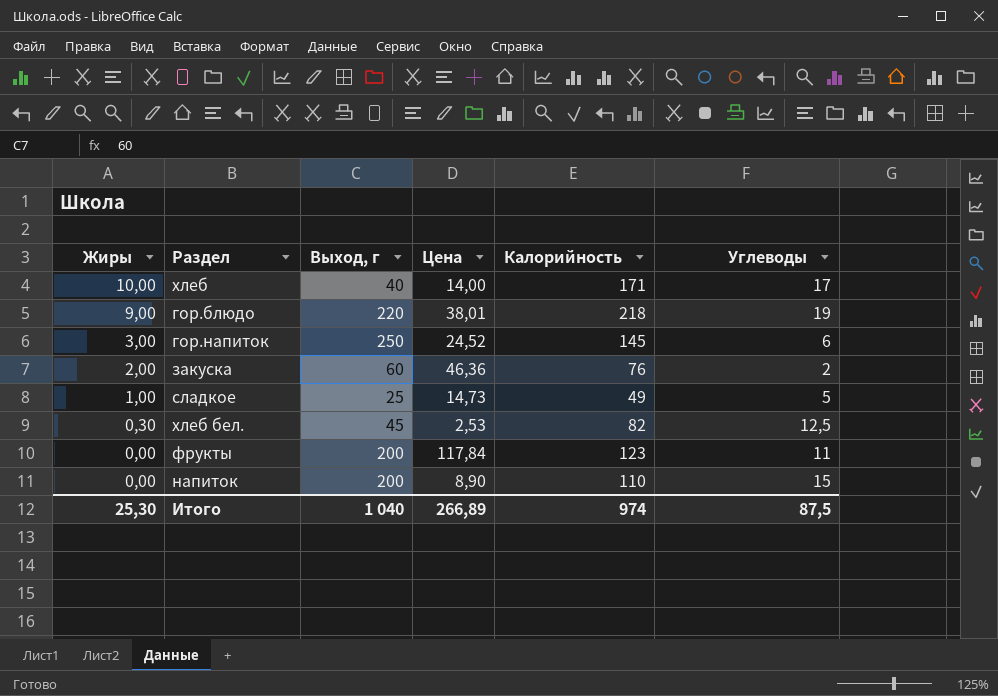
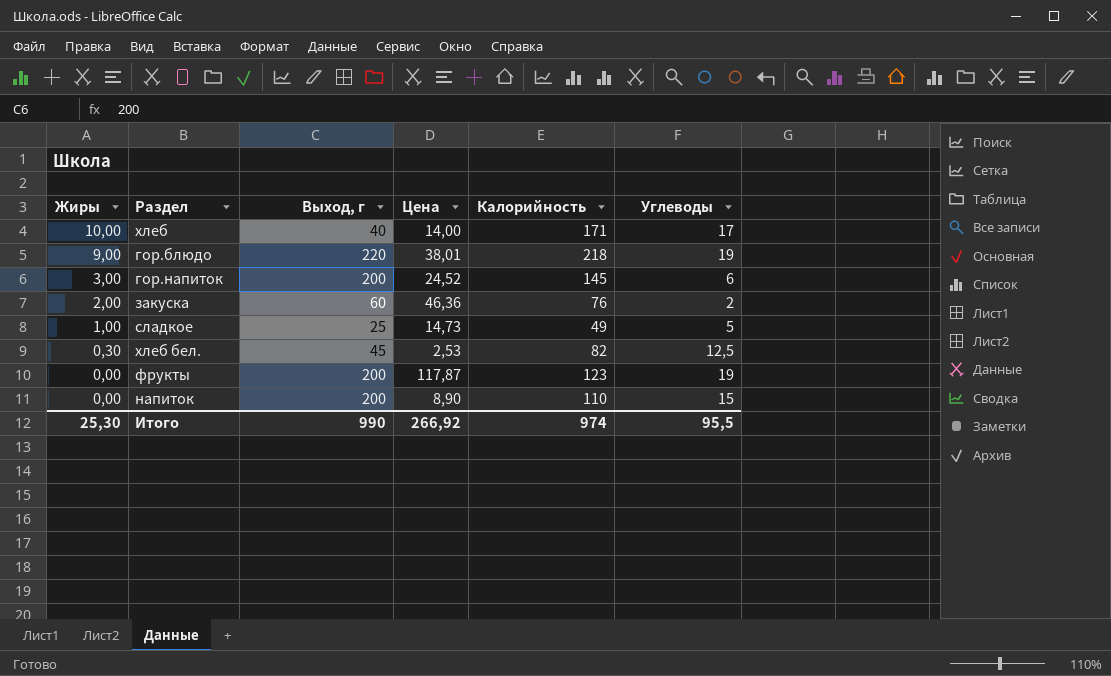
гор.напиток | Выход, г: 250 -> 200
фрукты | Цена: 117,84 -> 117,87
фрукты | Углеводы: 11 -> 19
Итого | Выход, г: 1 040 -> 990
Итого | Цена: 266,89 -> 266,92
Итого | Углеводы: 87,5 -> 95,5

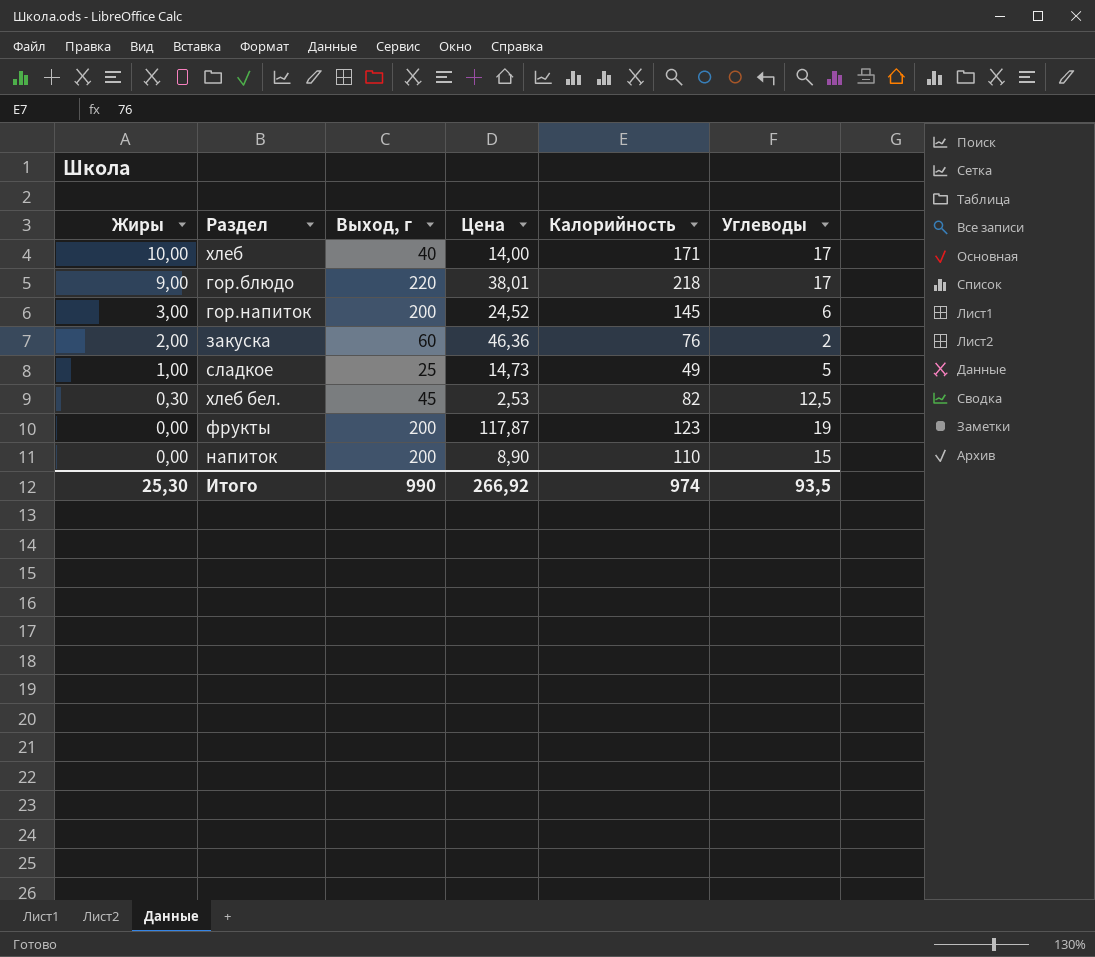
гор.блюдо | Углеводы: 19 -> 17
Итого | Углеводы: 95,5 -> 93,5

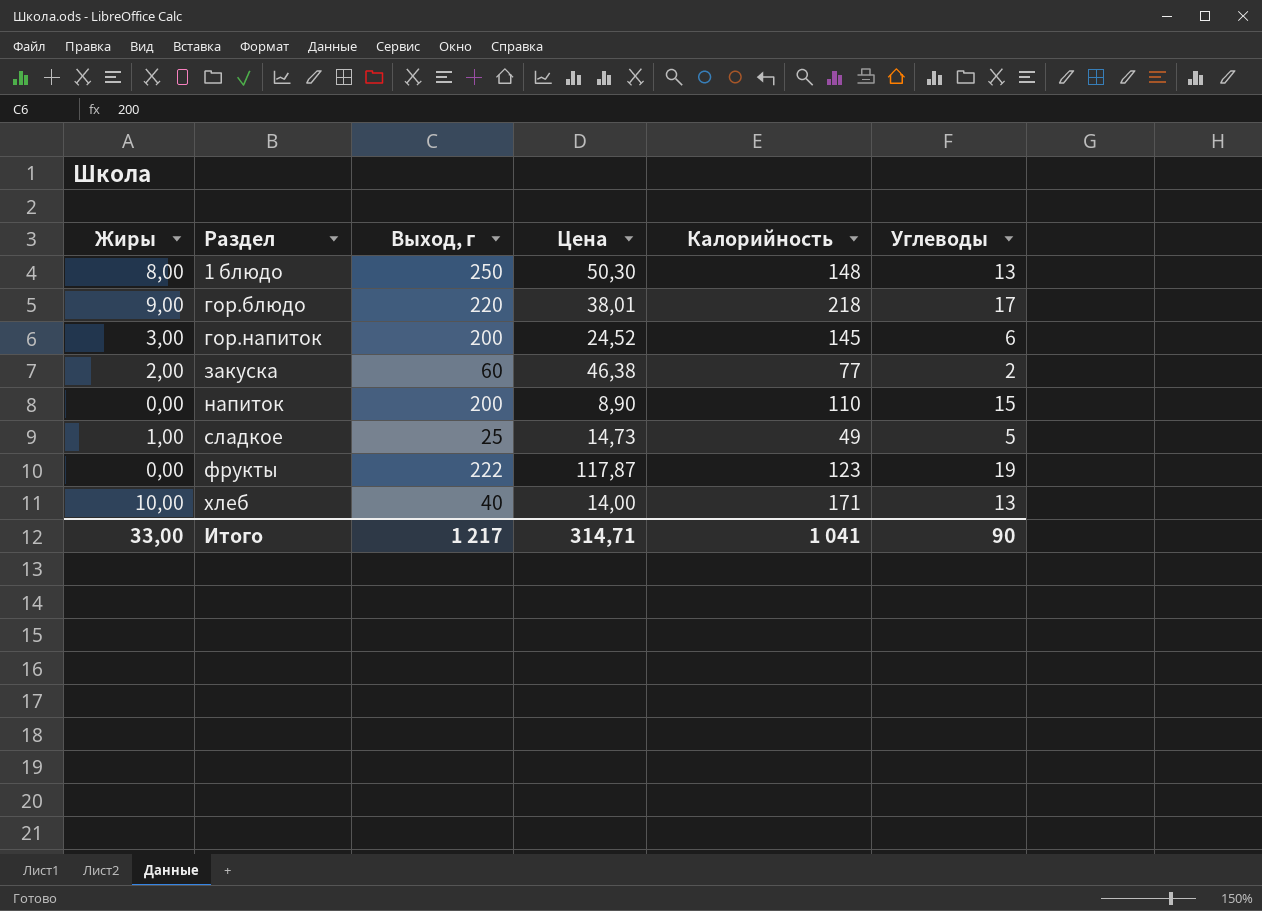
row order: Жиры descending -> Раздел ascending
row хлеб бел.: 0,30 | 45 | 2,53 | 82 | 12,5 -> none
row 1 блюдо: none -> 8,00 | 250 | 50,30 | 148 | 13
закуска | Цена: 46,36 -> 46,38
закуска | Калорийность: 76 -> 77
фрукты | Выход, г: 200 -> 222
хлеб | Углеводы: 17 -> 13
Итого | Жиры: 25,30 -> 33,00
Итого | Выход, г: 990 -> 1 217
Итого | Цена: 266,92 -> 314,71
Итого | Калорийность: 974 -> 1 041
Итого | Углеводы: 93,5 -> 90

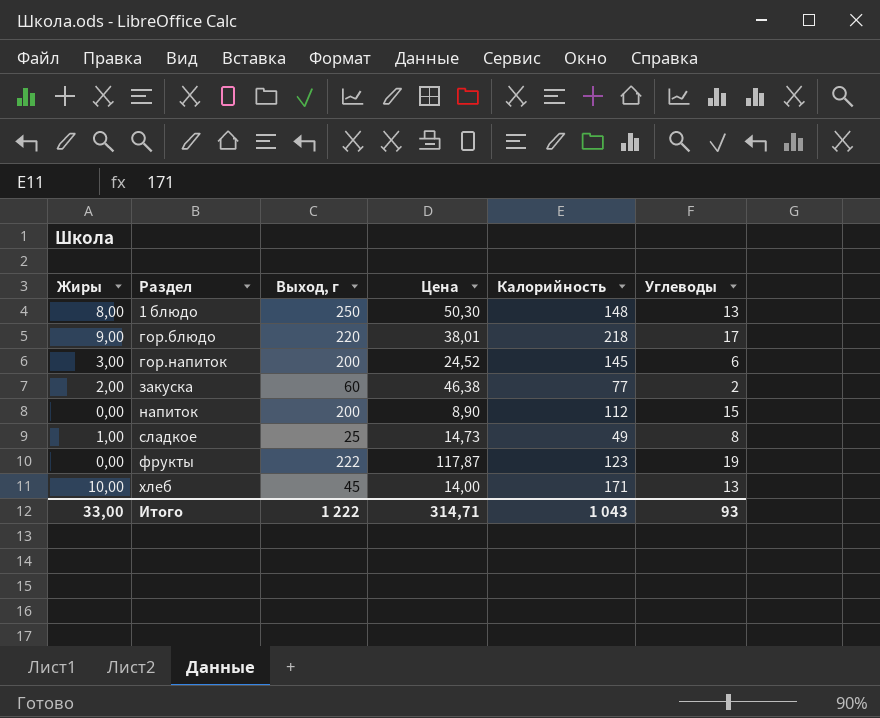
напиток | Калорийность: 110 -> 112
сладкое | Углеводы: 5 -> 8
хлеб | Выход, г: 40 -> 45
Итого | Выход, г: 1 217 -> 1 222
Итого | Калорийность: 1 041 -> 1 043
Итого | Углеводы: 90 -> 93

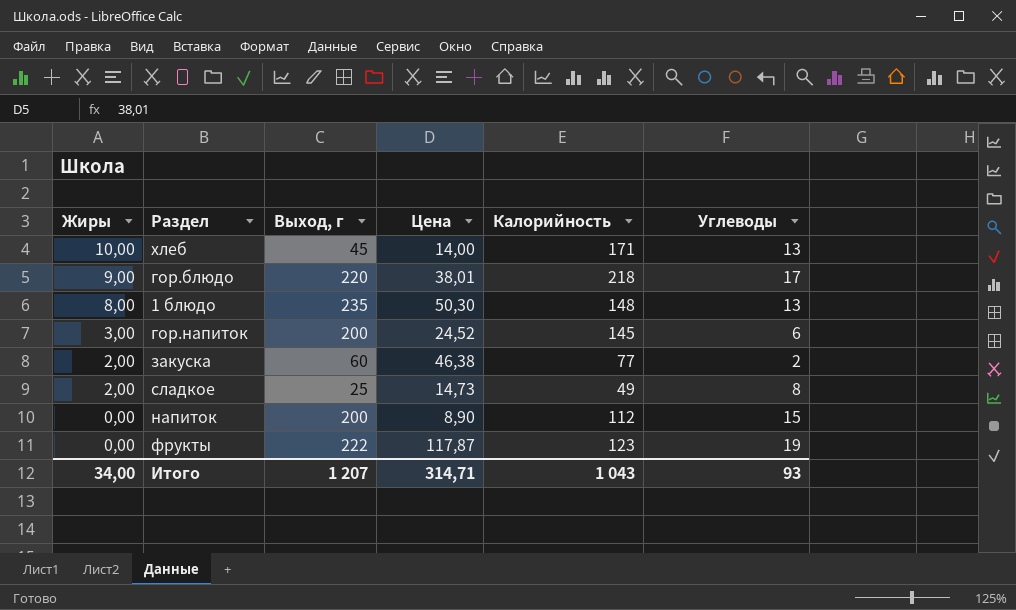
row order: Раздел ascending -> Жиры descending
1 блюдо | Выход, г: 250 -> 235
сладкое | Жиры: 1,00 -> 2,00
Итого | Жиры: 33,00 -> 34,00
Итого | Выход, г: 1 222 -> 1 207

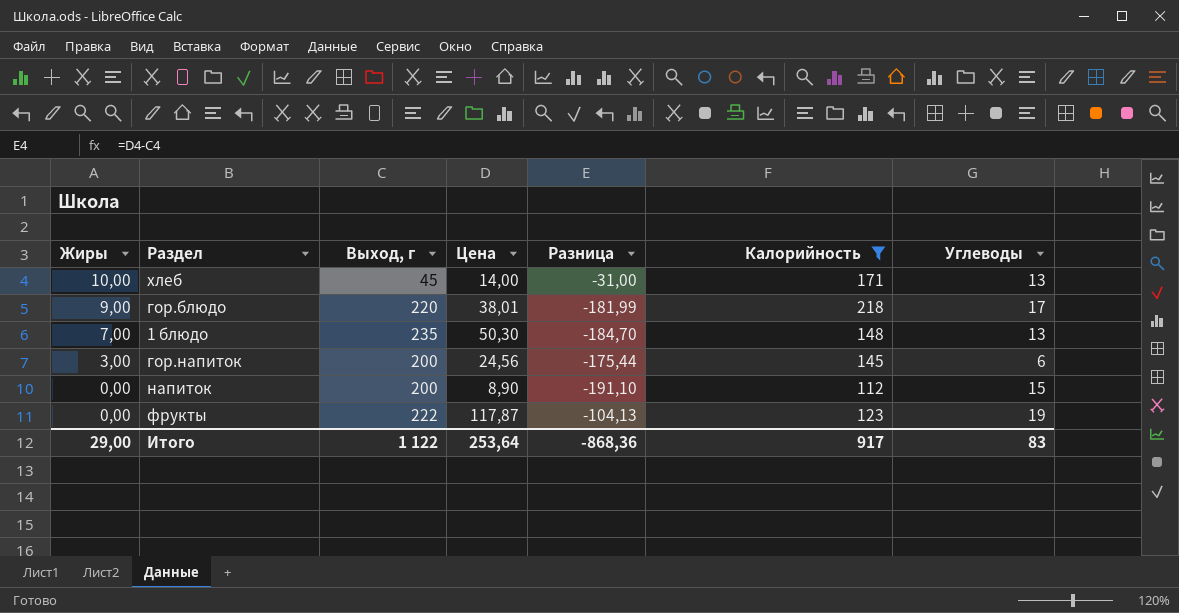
filter: none -> Калорийность >= 112
column Разница | formula: none -> [Цена] - [Выход, г]
1 блюдо | Жиры: 8,00 -> 7,00
гор.напиток | Цена: 24,52 -> 24,56
Итого | Жиры: 34,00 -> 29,00
Итого | Выход, г: 1 207 -> 1 122
Итого | Цена: 314,71 -> 253,64
Итого | Калорийность: 1 043 -> 917
Итого | Углеводы: 93 -> 83

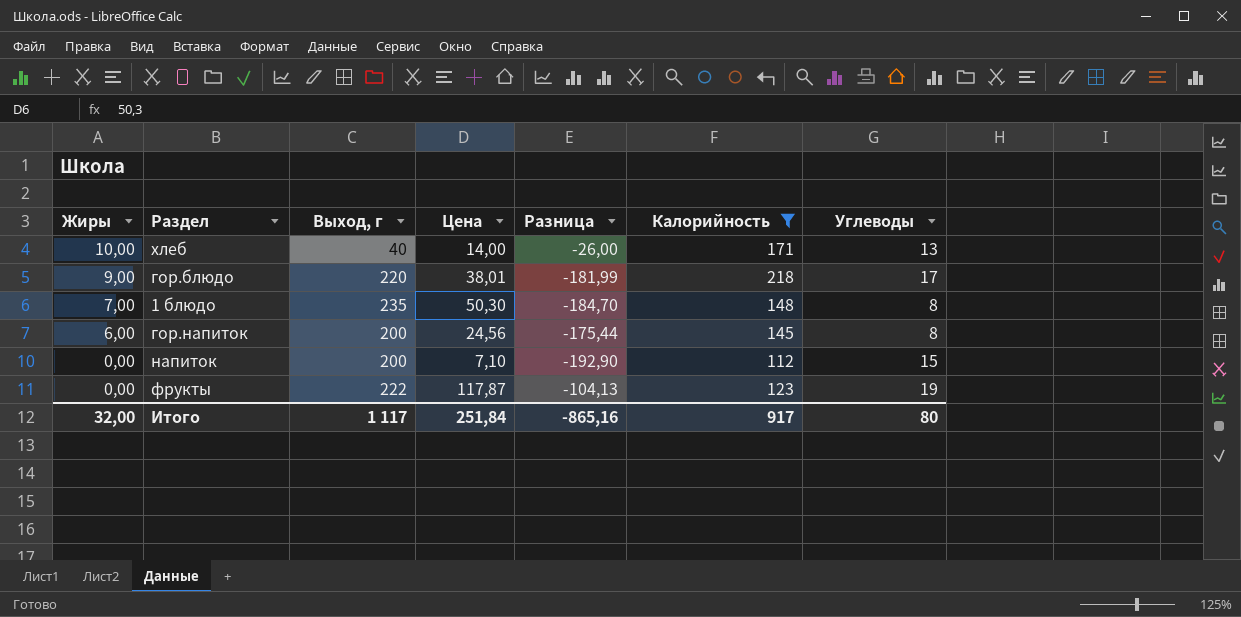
хлеб | Выход, г: 45 -> 40
хлеб | Разница: -31,00 -> -26,00
1 блюдо | Углеводы: 13 -> 8
гор.напиток | Жиры: 3,00 -> 6,00
гор.напиток | Углеводы: 6 -> 8
напиток | Цена: 8,90 -> 7,10
напиток | Разница: -191,10 -> -192,90
Итого | Жиры: 29,00 -> 32,00
Итого | Выход, г: 1 122 -> 1 117
Итого | Цена: 253,64 -> 251,84
Итого | Разница: -868,36 -> -865,16
Итого | Углеводы: 83 -> 80

